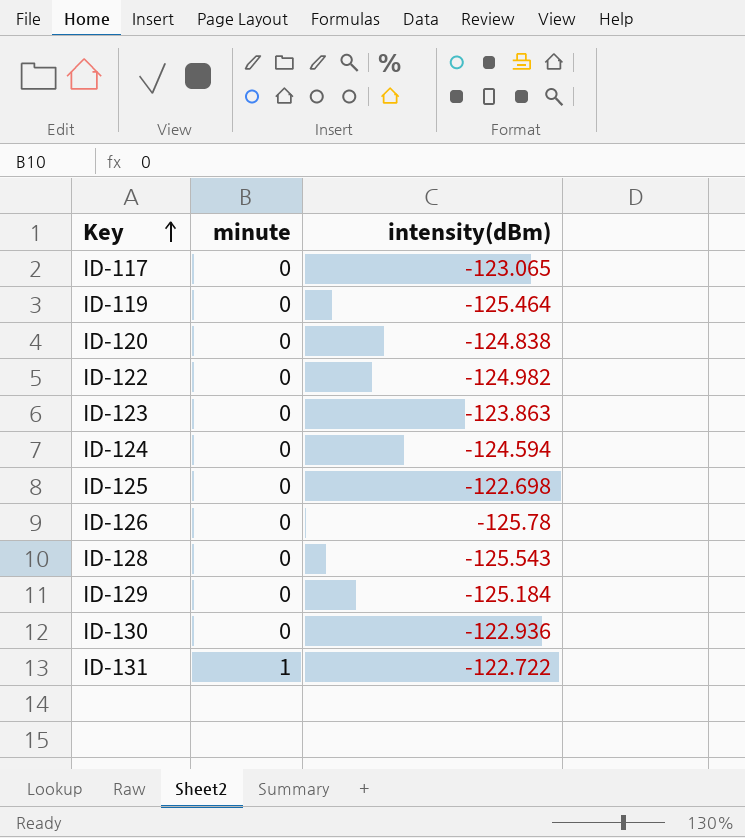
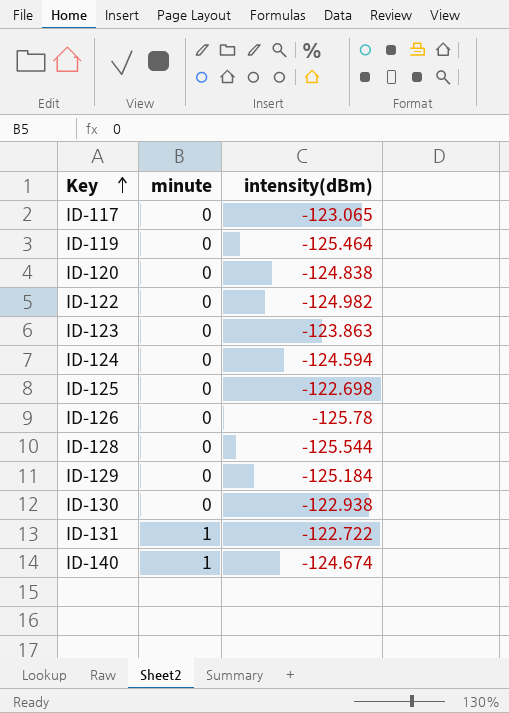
ID-128 | intensity(dBm): -125.543 -> -125.544
ID-130 | intensity(dBm): -122.936 -> -122.938
row ID-140: none -> 1 | -124.674

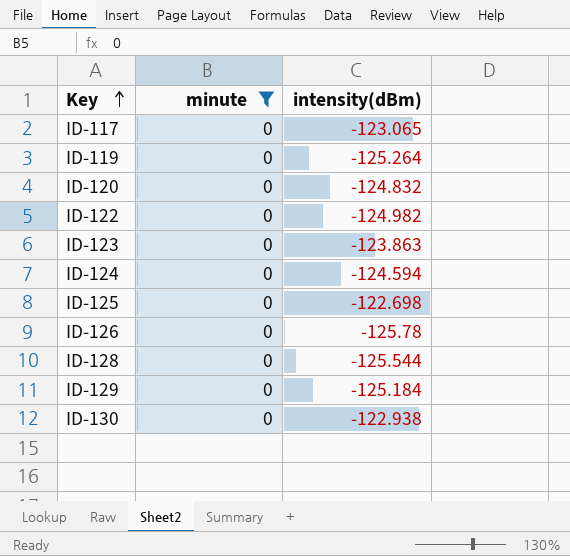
filter: none -> minute = 0
ID-119 | intensity(dBm): -125.464 -> -125.264
ID-120 | intensity(dBm): -124.838 -> -124.832

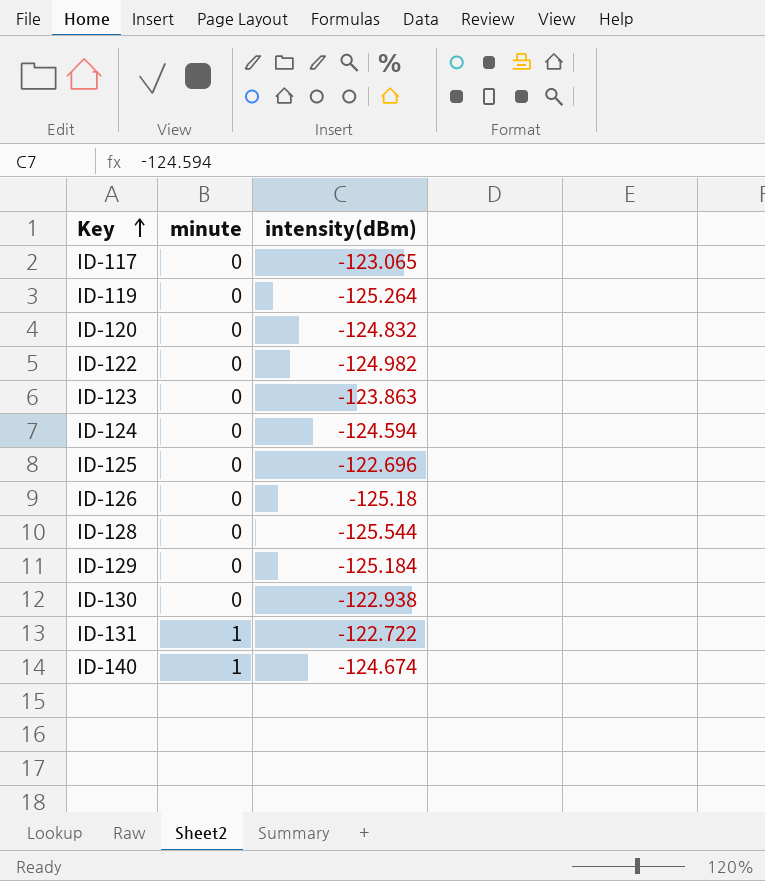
filter: minute = 0 -> none
ID-125 | intensity(dBm): -122.698 -> -122.696
ID-126 | intensity(dBm): -125.78 -> -125.18

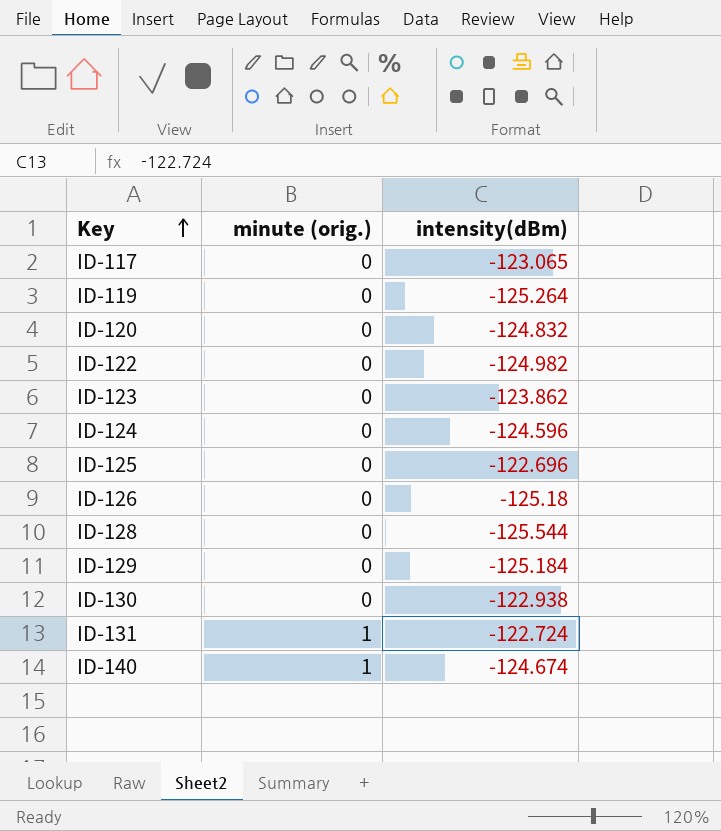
column name: minute -> minute (orig.)
ID-123 | intensity(dBm): -123.863 -> -123.862
ID-124 | intensity(dBm): -124.594 -> -124.596
ID-131 | intensity(dBm): -122.722 -> -122.724

